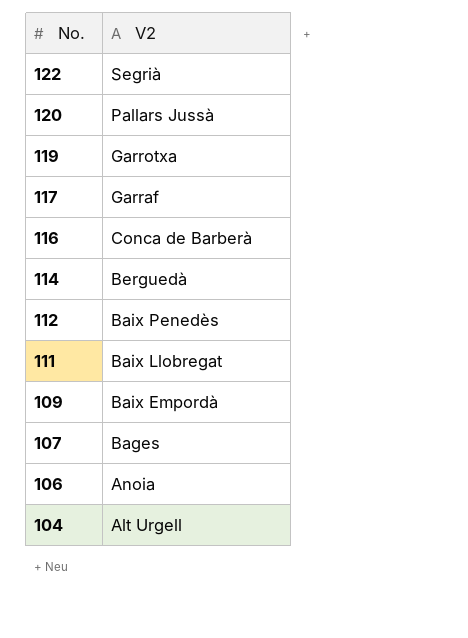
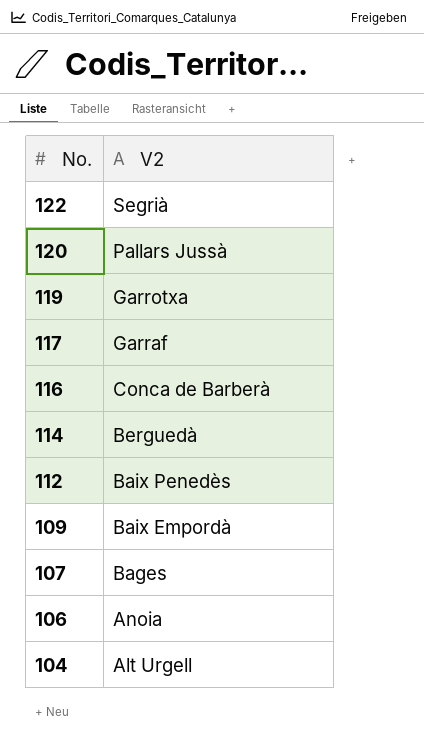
row 111: Baix Llobregat -> none

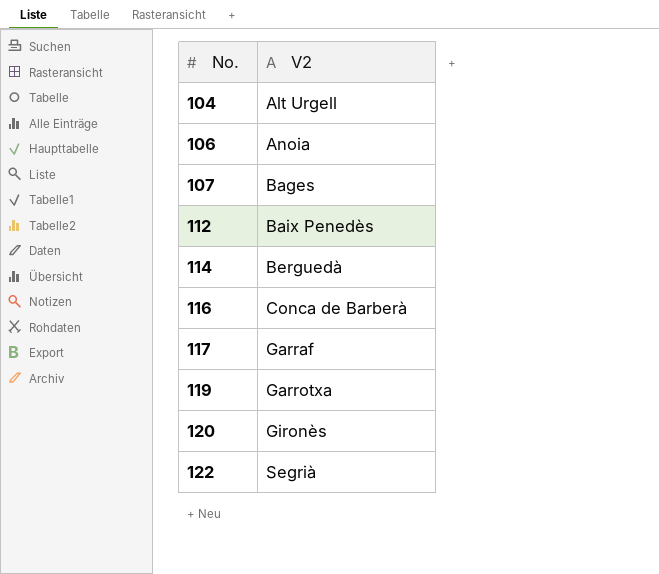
row order: No. descending -> No. ascending
row 109: Baix Empordà -> none
120 | V2: Pallars Jussà -> Gironès

